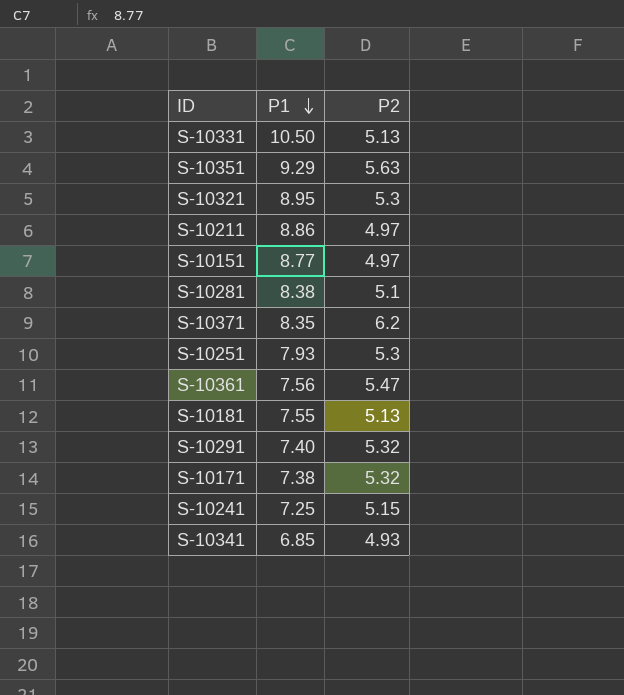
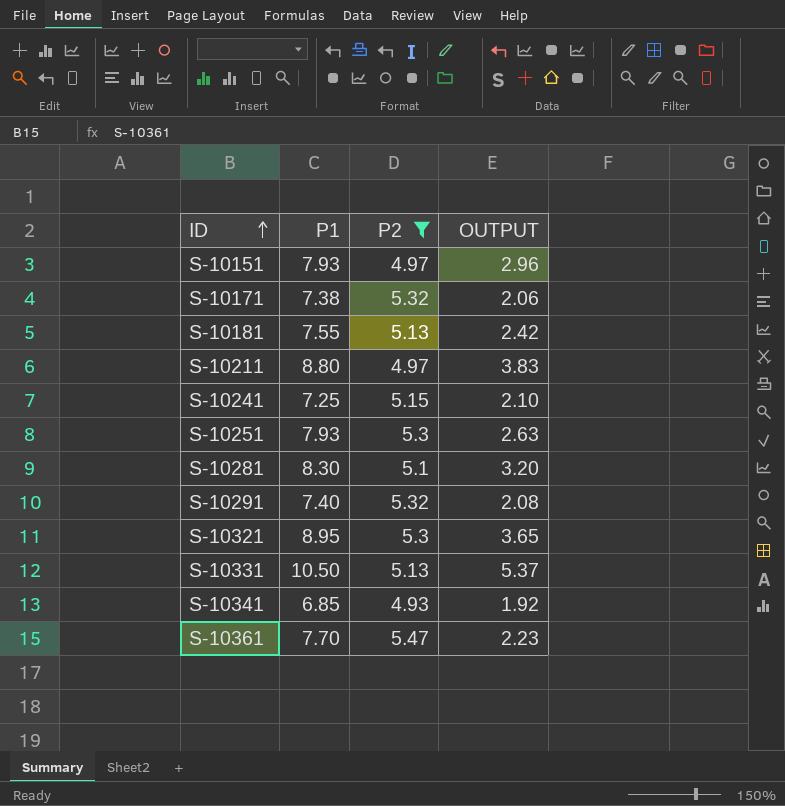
filter: none -> P2 <= 5.47
row order: P1 descending -> ID ascending
column OUTPUT | formula: none -> [P1] - [P2]
S-10151 | P1: 8.77 -> 7.93
S-10211 | P1: 8.86 -> 8.80
S-10281 | P1: 8.38 -> 8.30
S-10361 | P1: 7.56 -> 7.70

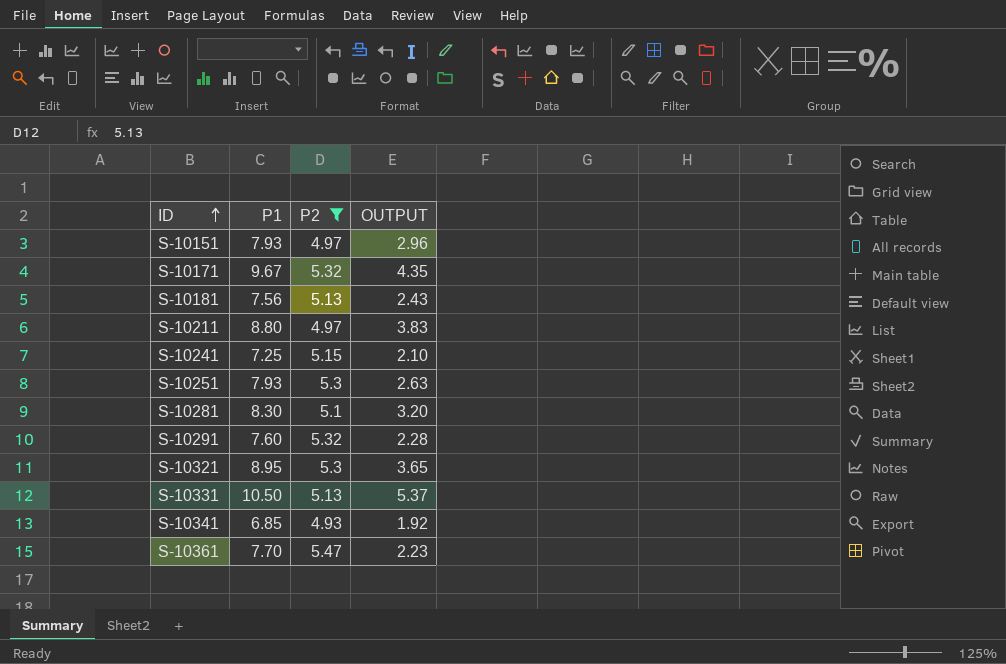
S-10171 | P1: 7.38 -> 9.67
S-10171 | OUTPUT: 2.06 -> 4.35
S-10181 | P1: 7.55 -> 7.56
S-10181 | OUTPUT: 2.42 -> 2.43
S-10291 | P1: 7.40 -> 7.60
S-10291 | OUTPUT: 2.08 -> 2.28

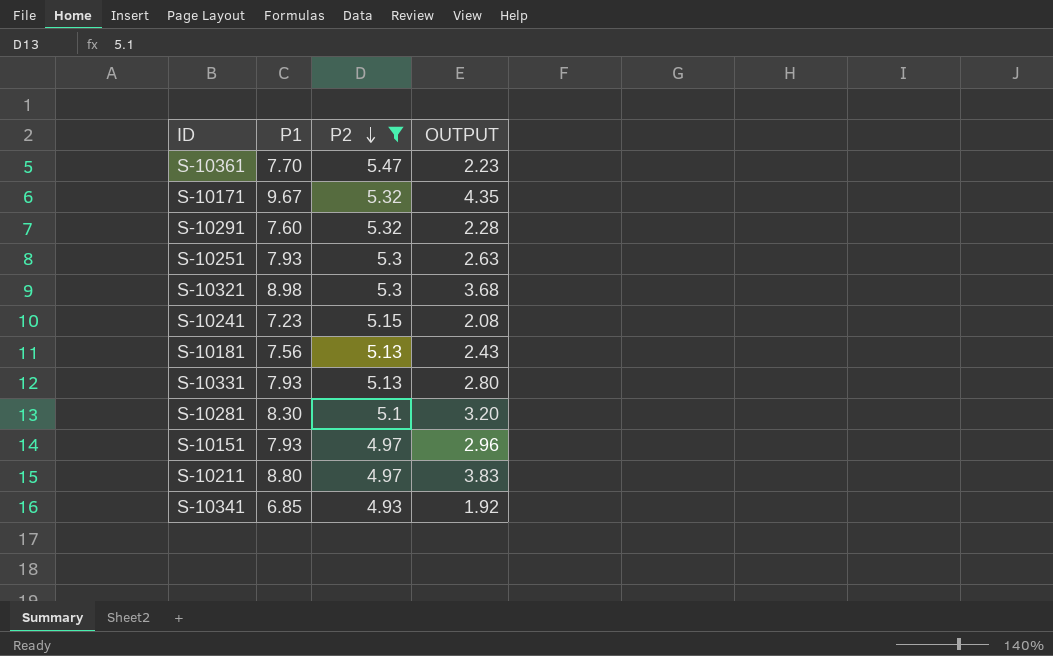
row order: ID ascending -> P2 descending
S-10321 | P1: 8.95 -> 8.98
S-10321 | OUTPUT: 3.65 -> 3.68
S-10241 | P1: 7.25 -> 7.23
S-10241 | OUTPUT: 2.10 -> 2.08
S-10331 | P1: 10.50 -> 7.93
S-10331 | OUTPUT: 5.37 -> 2.80

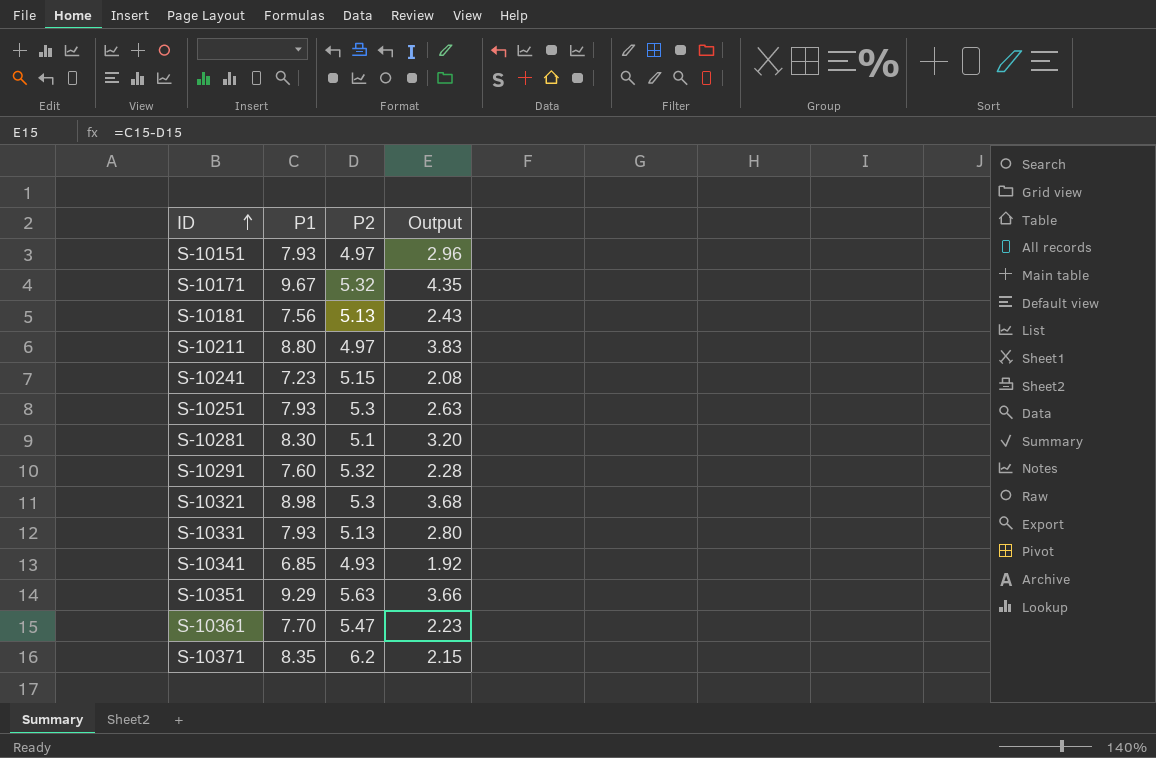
filter: P2 <= 5.47 -> none
row order: P2 descending -> ID ascending
column name: OUTPUT -> Output

